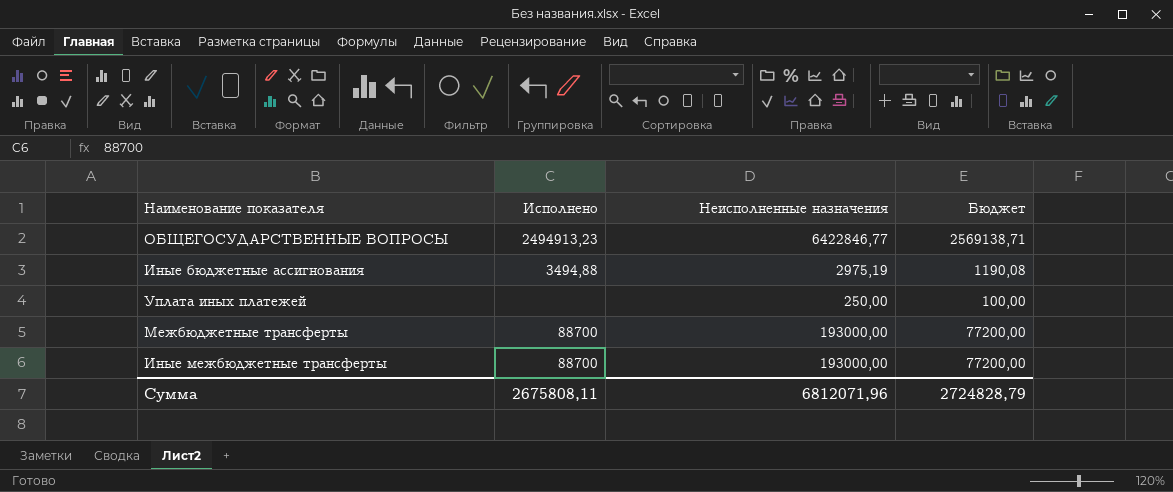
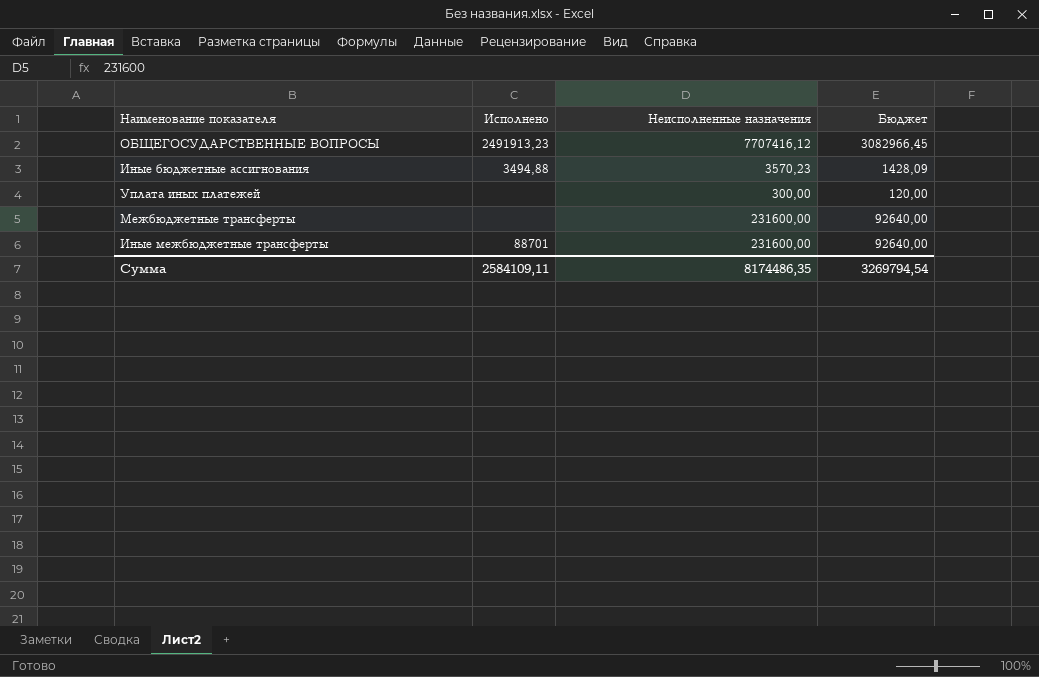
ОБЩЕГОСУДАРСТВЕННЫЕ ВОПРОСЫ | Исполнено: 2494913,23 -> 2491913,23
ОБЩЕГОСУДАРСТВЕННЫЕ ВОПРОСЫ | Неисполненные назначения: 6422846,77 -> 7707416,12
ОБЩЕГОСУДАРСТВЕННЫЕ ВОПРОСЫ | Бюджет: 2569138,71 -> 3082966,45
Иные бюджетные ассигнования | Неисполненные назначения: 2975,19 -> 3570,23
Иные бюджетные ассигнования | Бюджет: 1190,08 -> 1428,09
Уплата иных платежей | Неисполненные назначения: 250,00 -> 300,00
Уплата иных платежей | Бюджет: 100,00 -> 120,00
Межбюджетные трансферты | Исполнено: 88700 -> none
Межбюджетные трансферты | Неисполненные назначения: 193000,00 -> 231600,00
Межбюджетные трансферты | Бюджет: 77200,00 -> 92640,00
Иные межбюджетные трансферты | Исполнено: 88700 -> 88701
Иные межбюджетные трансферты | Неисполненные назначения: 193000,00 -> 231600,00
Иные межбюджетные трансферты | Бюджет: 77200,00 -> 92640,00
Сумма | Исполнено: 2675808,11 -> 2584109,11
Сумма | Неисполненные назначения: 6812071,96 -> 8174486,35
Сумма | Бюджет: 2724828,79 -> 3269794,54

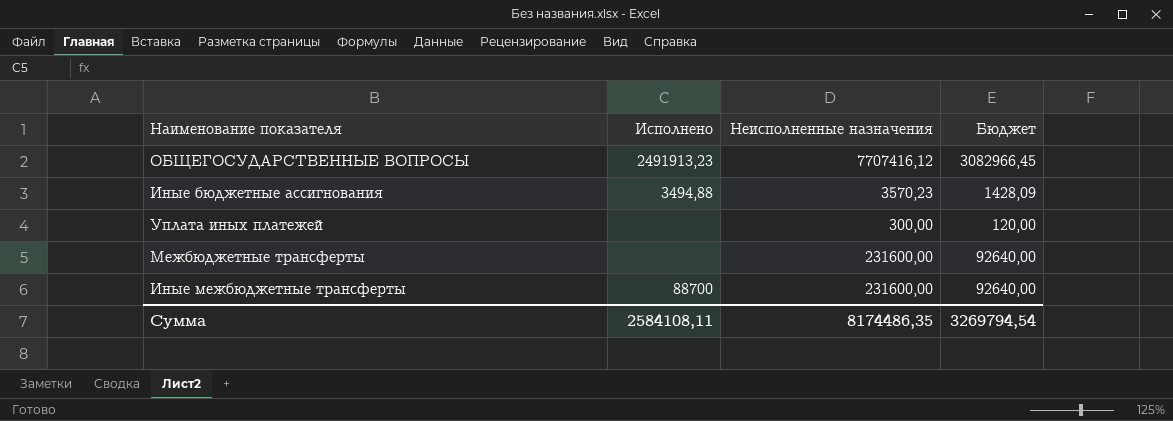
Иные межбюджетные трансферты | Исполнено: 88701 -> 88700
Сумма | Исполнено: 2584109,11 -> 2584108,11

